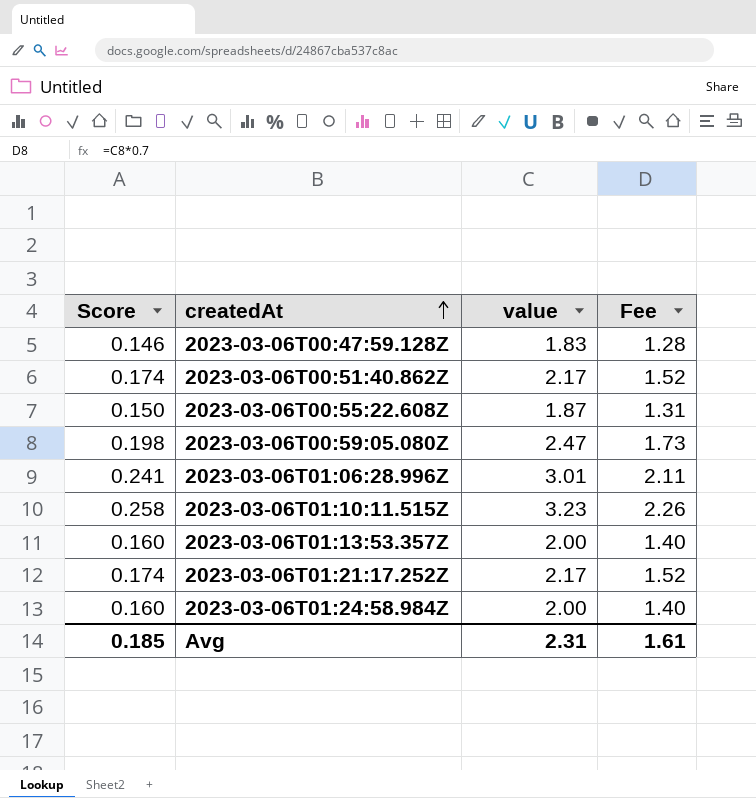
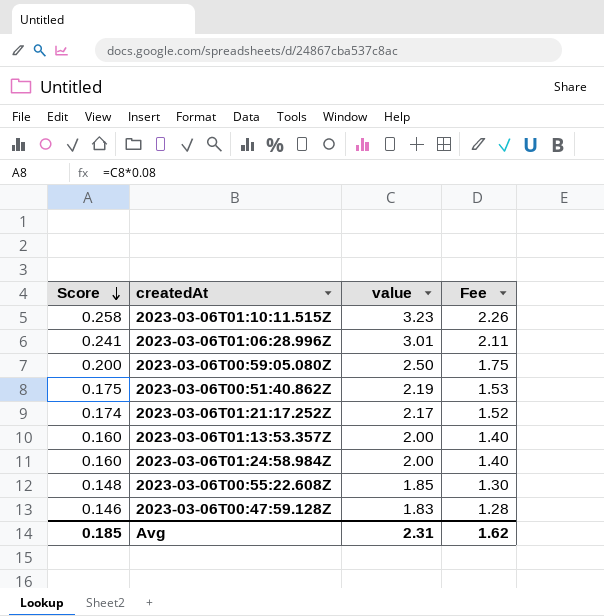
row order: createdAt ascending -> Score descending
2023-03-06T00:59:05.080Z | Score: 0.198 -> 0.200
2023-03-06T00:59:05.080Z | value: 2.47 -> 2.50
2023-03-06T00:59:05.080Z | Fee: 1.73 -> 1.75
2023-03-06T00:51:40.862Z | Score: 0.174 -> 0.175
2023-03-06T00:51:40.862Z | value: 2.17 -> 2.19
2023-03-06T00:51:40.862Z | Fee: 1.52 -> 1.53
2023-03-06T00:55:22.608Z | Score: 0.150 -> 0.148
2023-03-06T00:55:22.608Z | value: 1.87 -> 1.85
2023-03-06T00:55:22.608Z | Fee: 1.31 -> 1.30
Avg | Fee: 1.61 -> 1.62

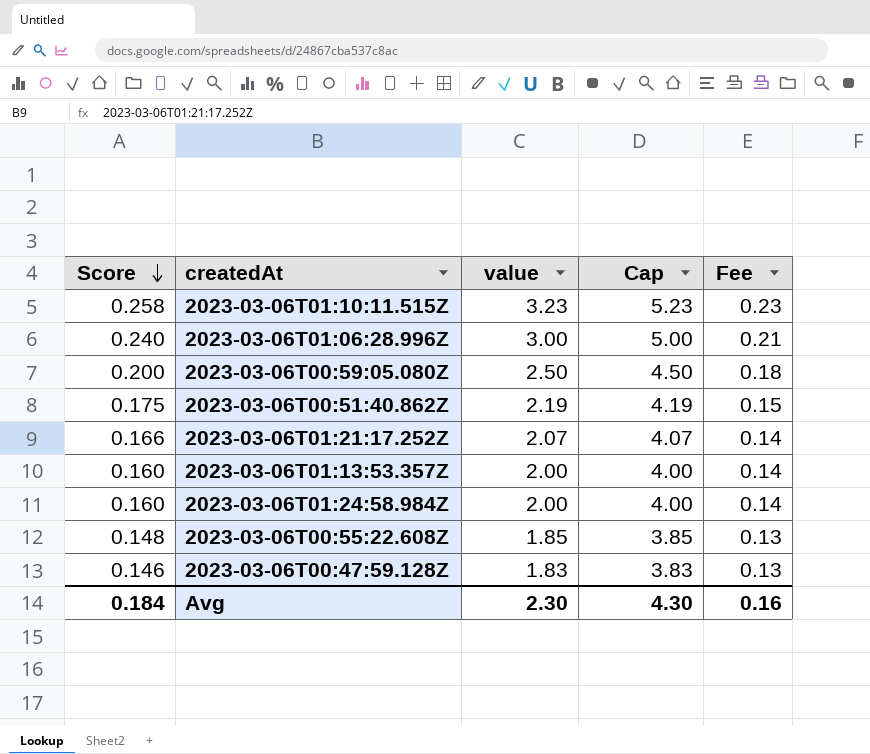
column Cap | formula: none -> [value] + 2
column Fee | formula: [value] * 0.7 -> [value] * 0.07
2023-03-06T01:06:28.996Z | Score: 0.241 -> 0.240
2023-03-06T01:06:28.996Z | value: 3.01 -> 3.00
2023-03-06T01:21:17.252Z | Score: 0.174 -> 0.166
2023-03-06T01:21:17.252Z | value: 2.17 -> 2.07
Avg | Score: 0.185 -> 0.184
Avg | value: 2.31 -> 2.30
Avg | Fee: 1.62 -> 0.16

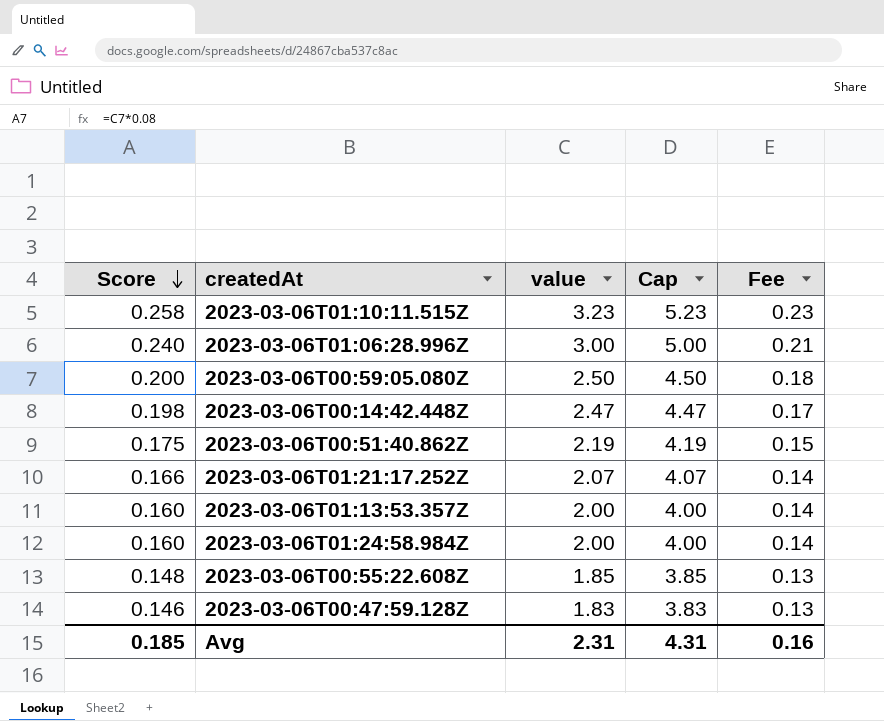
row 2023-03-06T00:14:42.448Z: none -> 0.198 | 2.47 | 4.47 | 0.17
Avg | Score: 0.184 -> 0.185
Avg | value: 2.30 -> 2.31
Avg | Cap: 4.30 -> 4.31

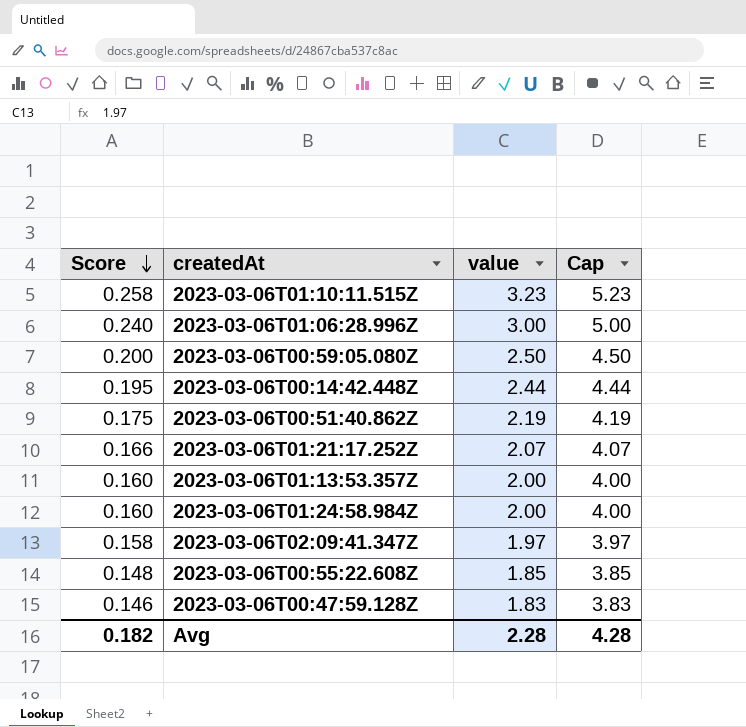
column Fee | formula: [value] * 0.07 -> none
2023-03-06T00:14:42.448Z | Score: 0.198 -> 0.195
2023-03-06T00:14:42.448Z | value: 2.47 -> 2.44
2023-03-06T00:14:42.448Z | Cap: 4.47 -> 4.44
row 2023-03-06T02:09:41.347Z: none -> 0.158 | 1.97 | 3.97
Avg | Score: 0.185 -> 0.182
Avg | value: 2.31 -> 2.28
Avg | Cap: 4.31 -> 4.28

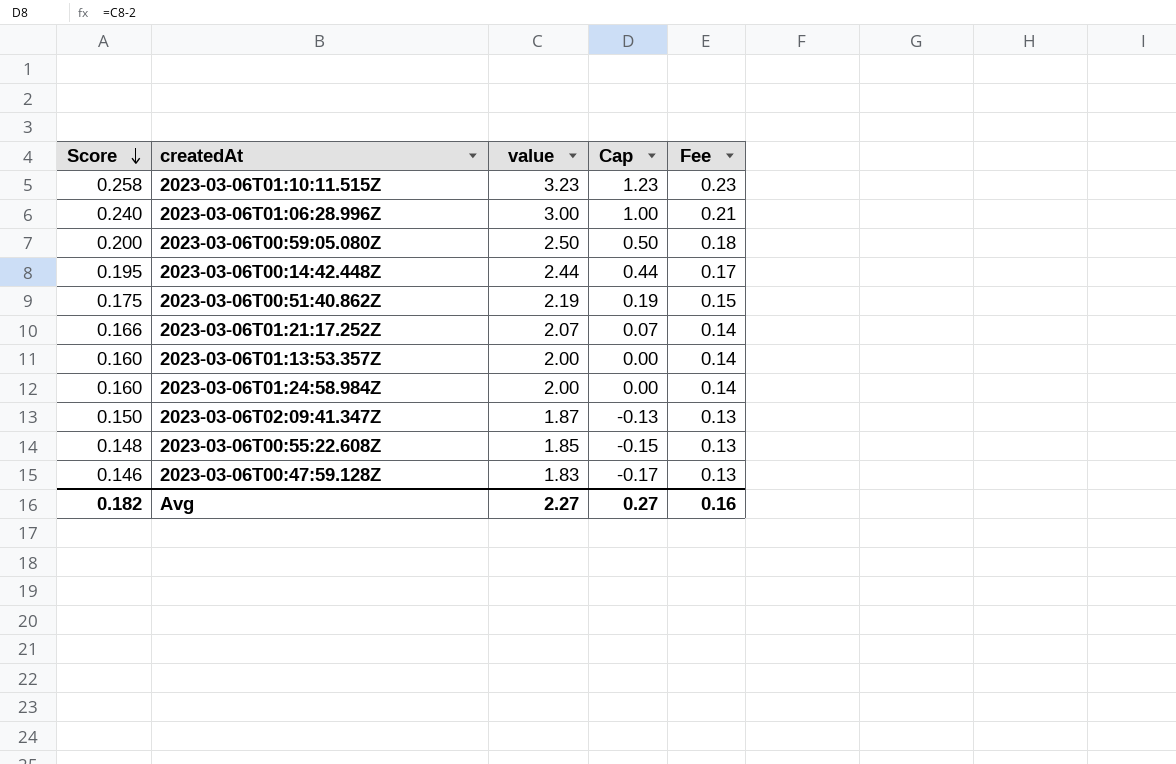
column Cap | formula: [value] + 2 -> [value] - 2
column Fee | formula: none -> [value] * 0.07
2023-03-06T02:09:41.347Z | Score: 0.158 -> 0.150
2023-03-06T02:09:41.347Z | value: 1.97 -> 1.87
Avg | value: 2.28 -> 2.27
Avg | Cap: 4.28 -> 0.27

